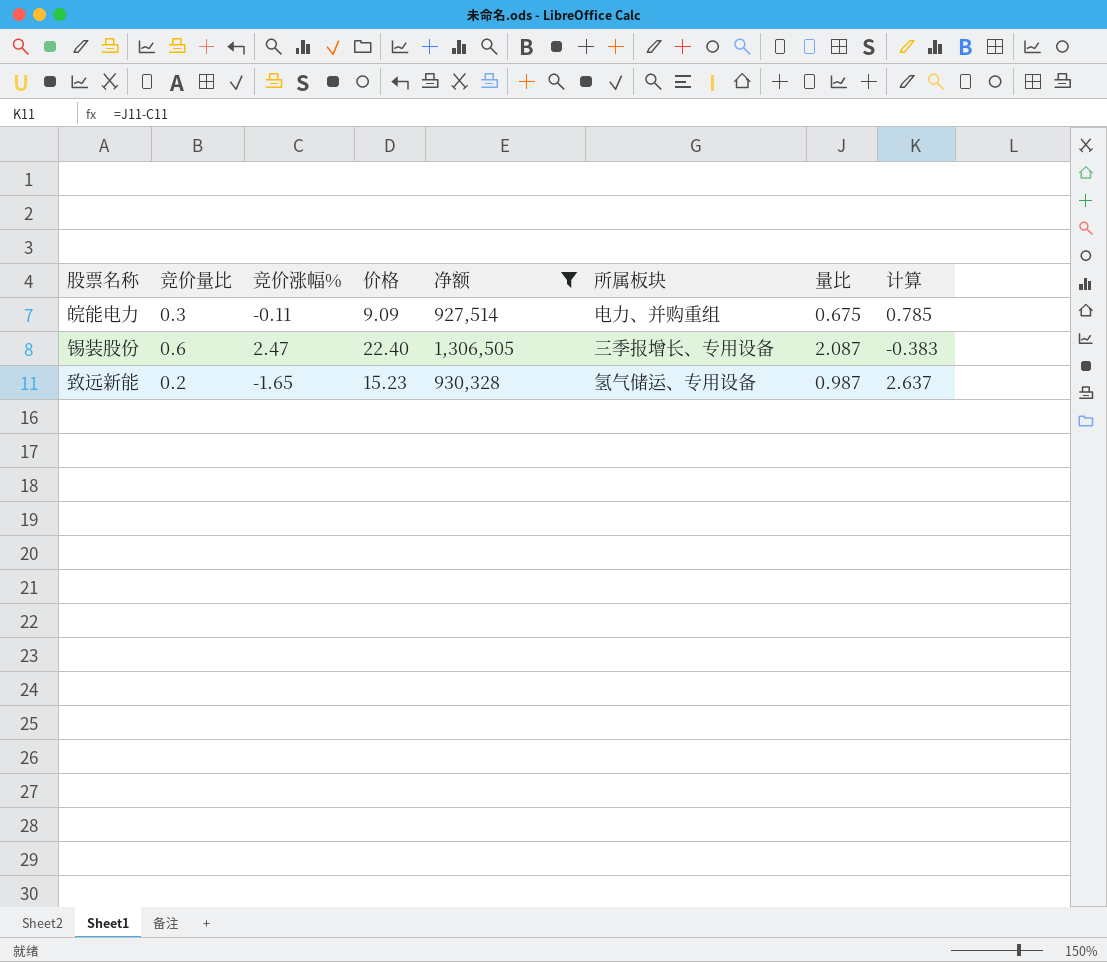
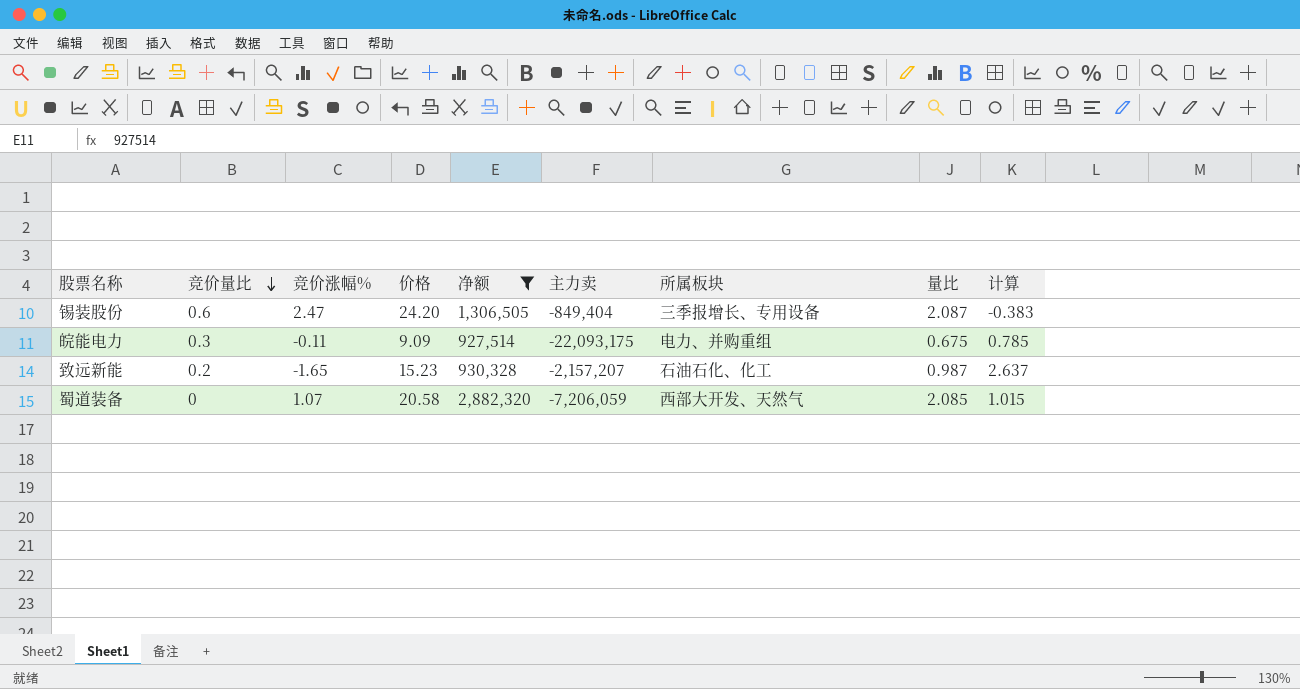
row order: none -> 竞价量比 descending
column 主力卖 | position: none -> 6
锡装股份 | 价格: 22.40 -> 24.20
致远新能 | 所属板块: 氢气储运、专用设备 -> 石油石化、化工
row 蜀道装备: none -> 0 | 1.07 | 20.58 | 2,882,320 | -7,206,059 | 西部大开发、天然气 | 2.085 | 1.015

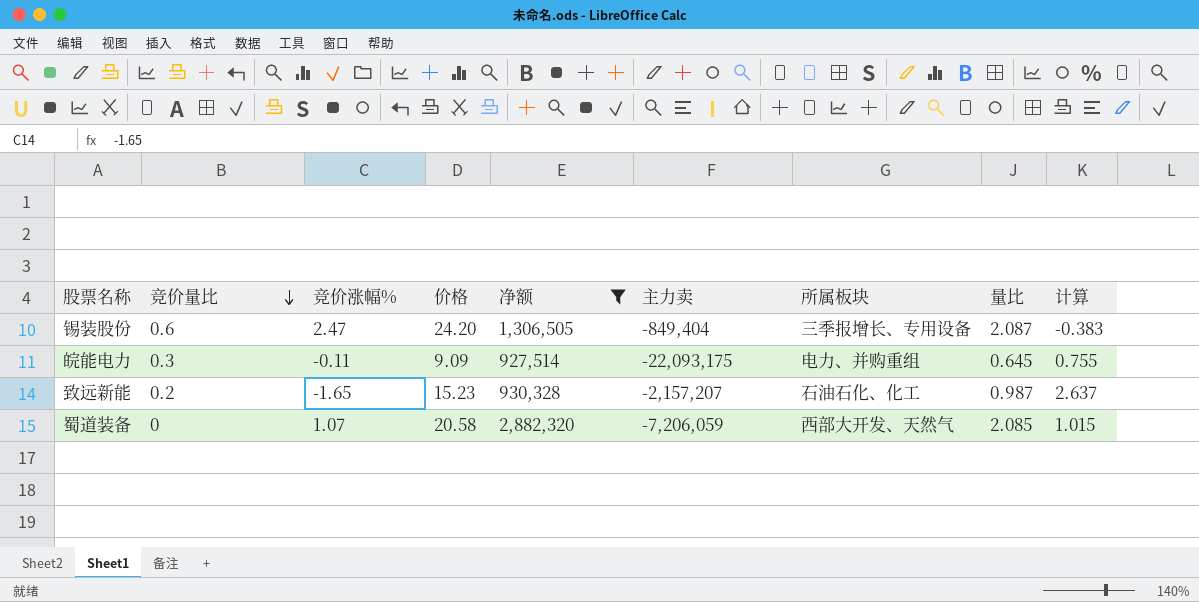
皖能电力 | 量比: 0.675 -> 0.645
皖能电力 | 计算: 0.785 -> 0.755

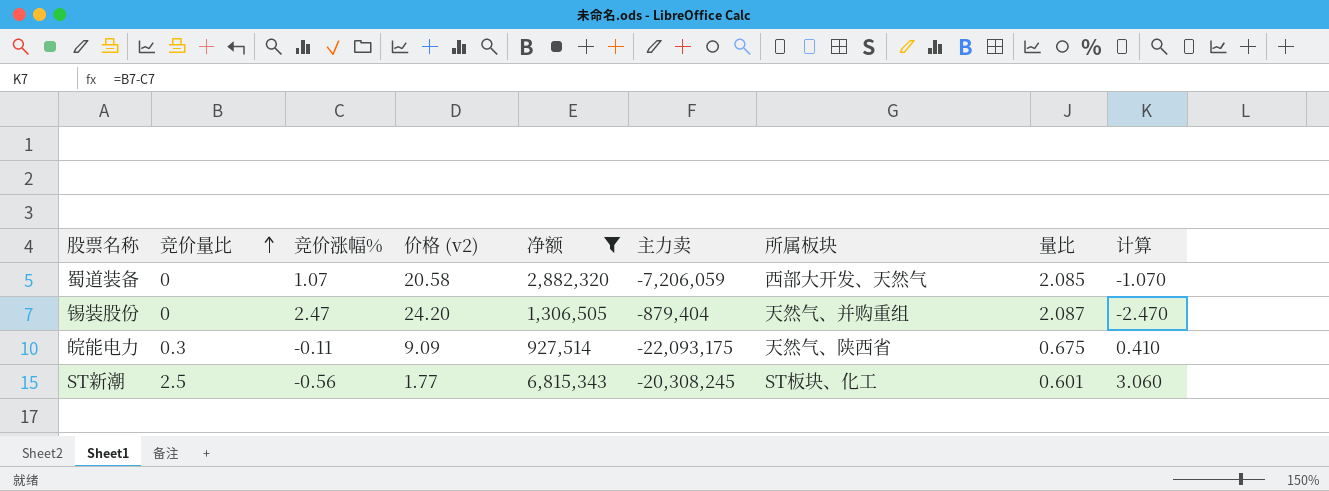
row order: 竞价量比 descending -> 竞价量比 ascending
column name: 价格 -> 价格 (v2)
column 计算 | formula: [量比] - [竞价涨幅%] -> [竞价量比] - [竞价涨幅%]
row 致远新能: 0.2 | -1.65 | 15.23 | 930,328 | -2,157,207 | 石油石化、化工 | 0.987 | 2.637 -> none
锡装股份 | 竞价量比: 0.6 -> 0
锡装股份 | 主力卖: -849,404 -> -879,404
锡装股份 | 所属板块: 三季报增长、专用设备 -> 天然气、并购重组
皖能电力 | 所属板块: 电力、并购重组 -> 天然气、陕西省
皖能电力 | 量比: 0.645 -> 0.675
row ST新潮: none -> 2.5 | -0.56 | 1.77 | 6,815,343 | -20,308,245 | ST板块、化工 | 0.601 | 3.060

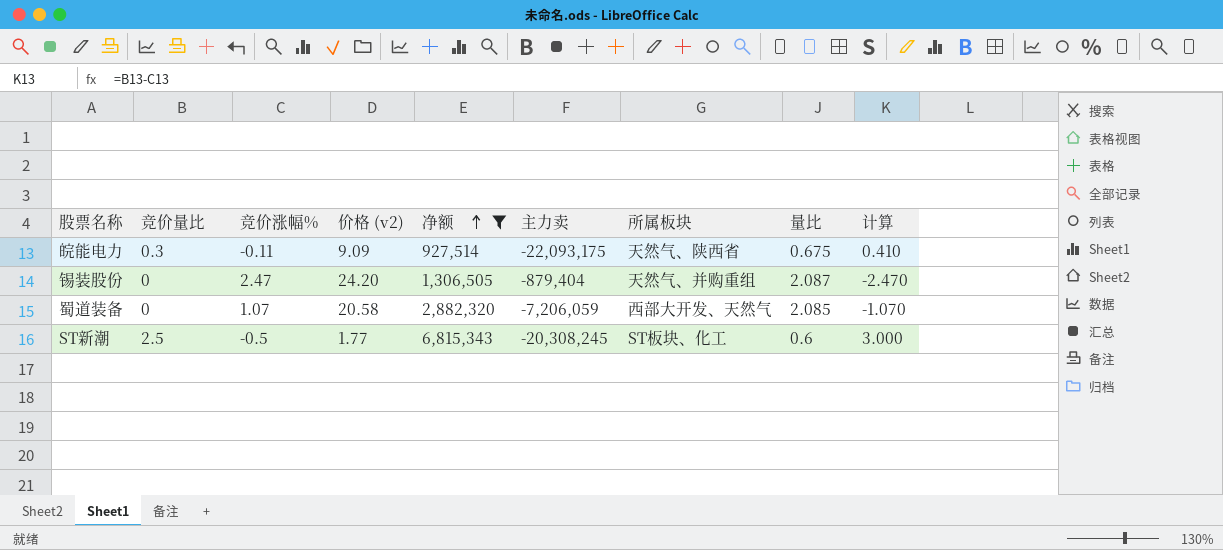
row order: 竞价量比 ascending -> 净额 ascending
ST新潮 | 竞价涨幅%: -0.56 -> -0.5
ST新潮 | 量比: 0.601 -> 0.6
ST新潮 | 计算: 3.060 -> 3.000

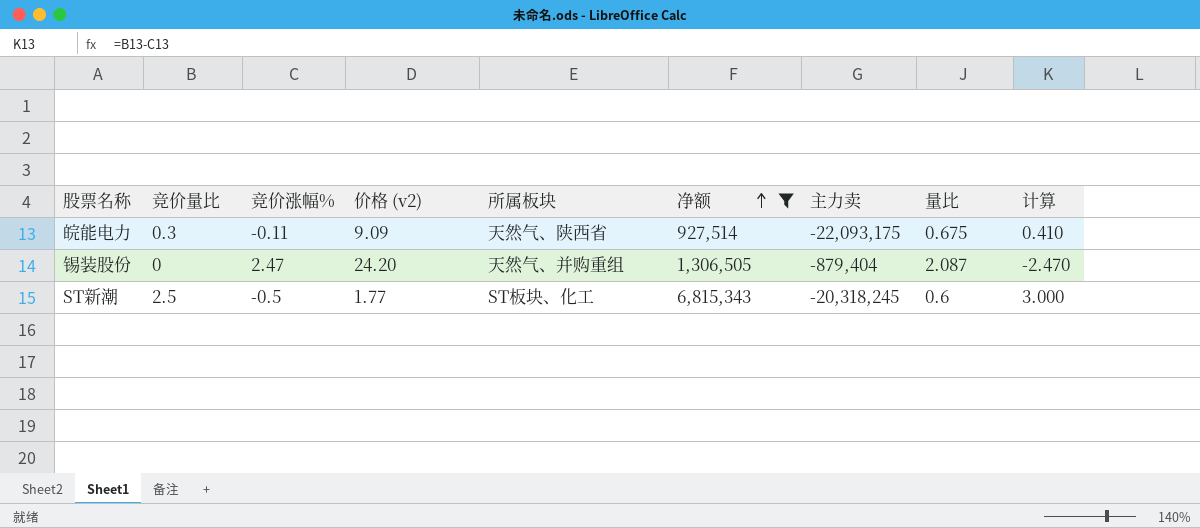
column 所属板块 | position: 7 -> 5
row 蜀道装备: 0 | 1.07 | 20.58 | 2,882,320 | -7,206,059 | 西部大开发、天然气 | 2.085 | -1.070 -> none
ST新潮 | 主力卖: -20,308,245 -> -20,318,245

